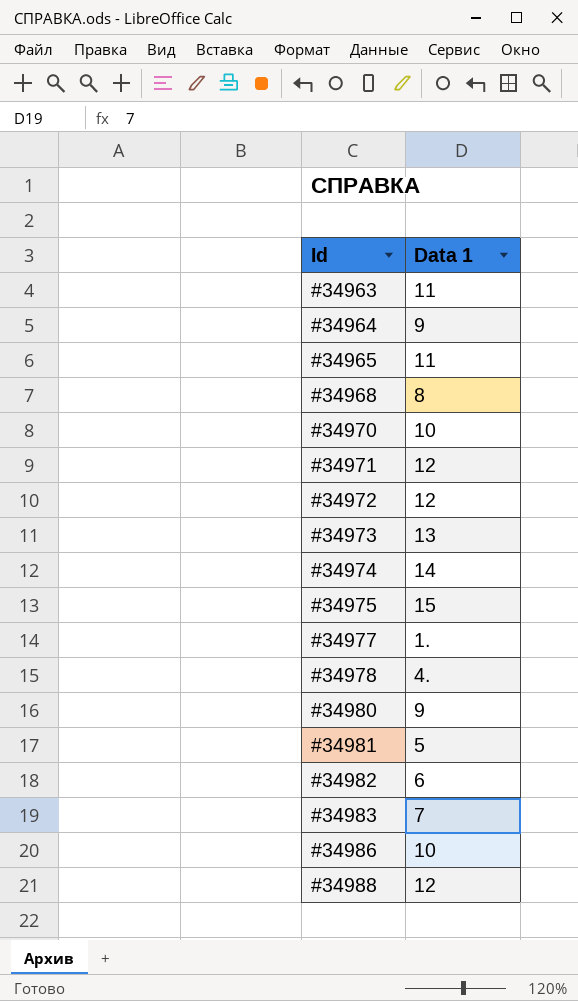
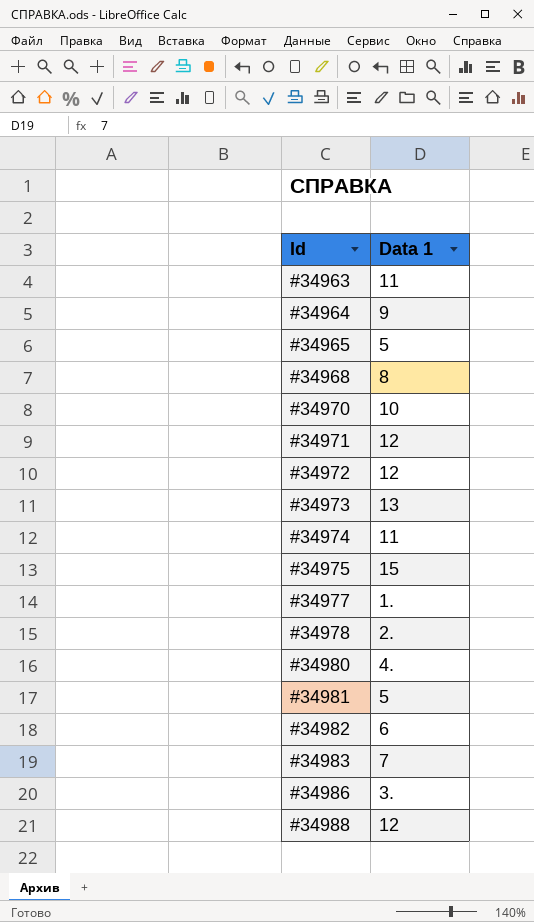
#34965 | Data 1: 11 -> 5
#34974 | Data 1: 14 -> 11
#34978 | Data 1: 4. -> 2.
#34980 | Data 1: 9 -> 4.
#34986 | Data 1: 10 -> 3.

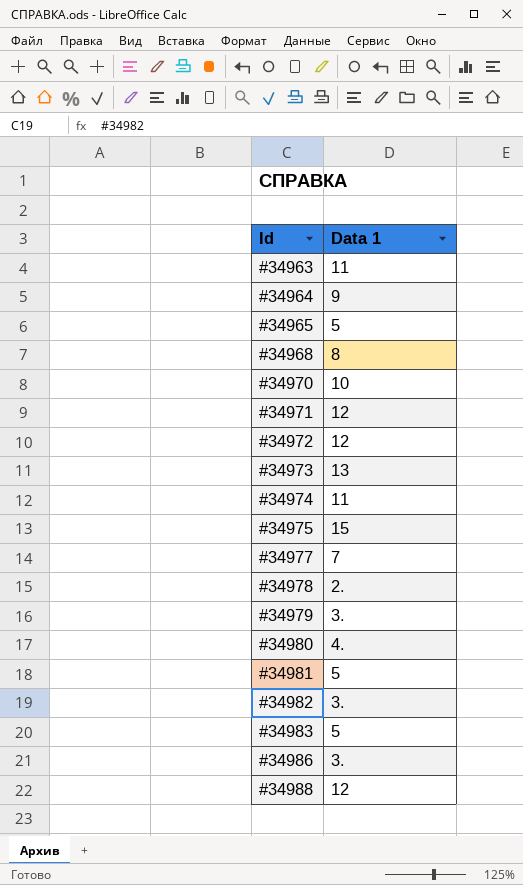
#34977 | Data 1: 1. -> 7
row #34979: none -> 3.
#34982 | Data 1: 6 -> 3.
#34983 | Data 1: 7 -> 5

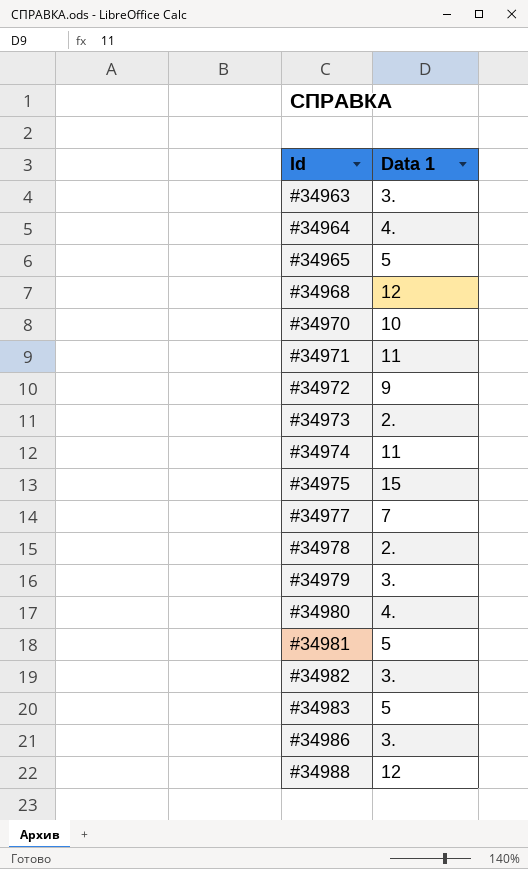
#34963 | Data 1: 11 -> 3.
#34964 | Data 1: 9 -> 4.
#34968 | Data 1: 8 -> 12
#34971 | Data 1: 12 -> 11
#34972 | Data 1: 12 -> 9
#34973 | Data 1: 13 -> 2.

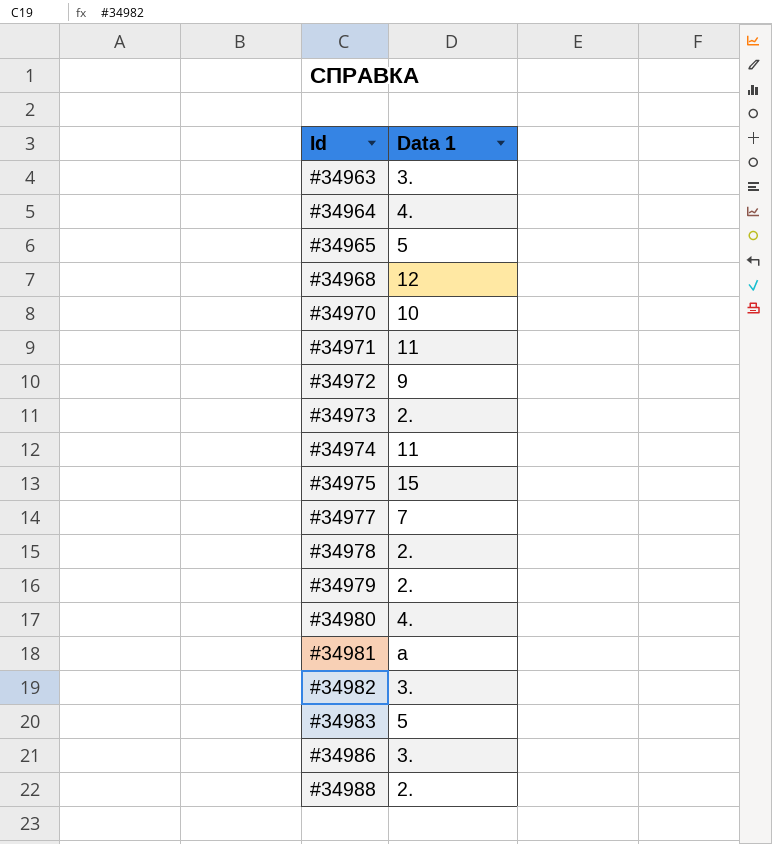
#34979 | Data 1: 3. -> 2.
#34981 | Data 1: 5 -> а
#34988 | Data 1: 12 -> 2.

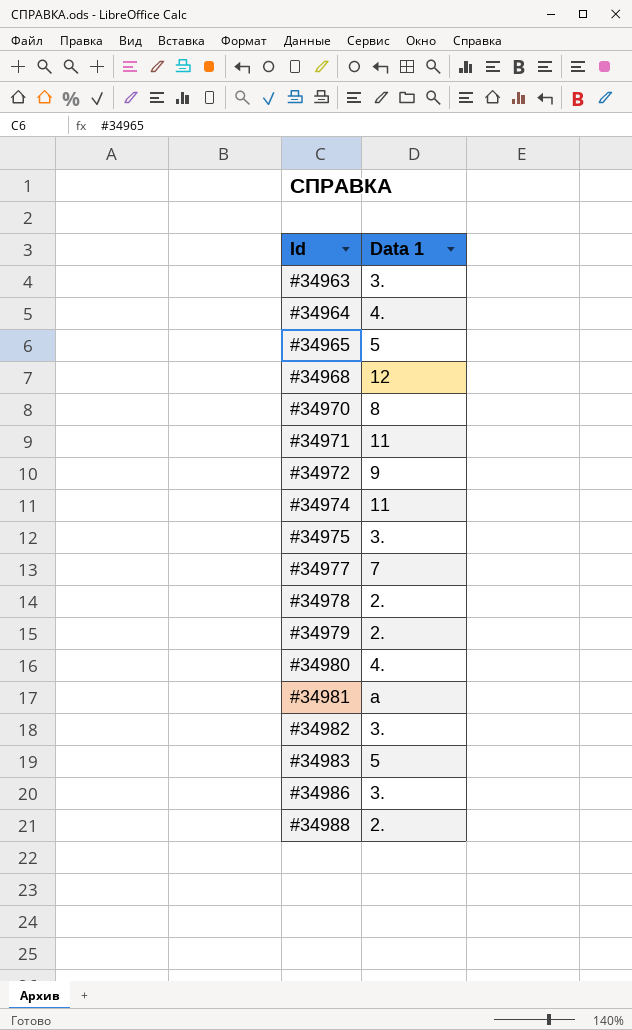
row #34973: 2. -> none
#34970 | Data 1: 10 -> 8
#34975 | Data 1: 15 -> 3.

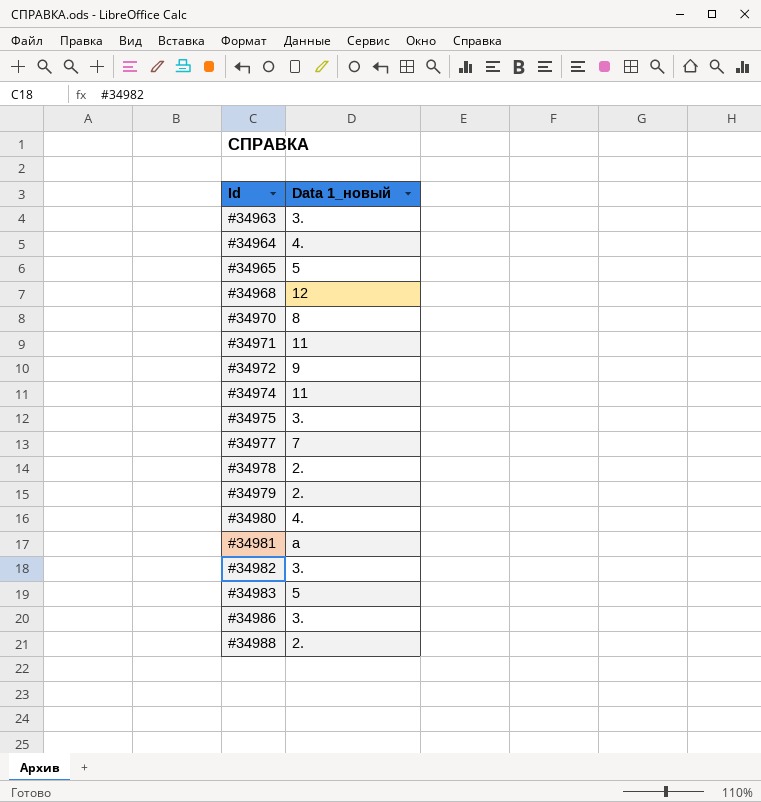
column name: Data 1 -> Data 1_новый

